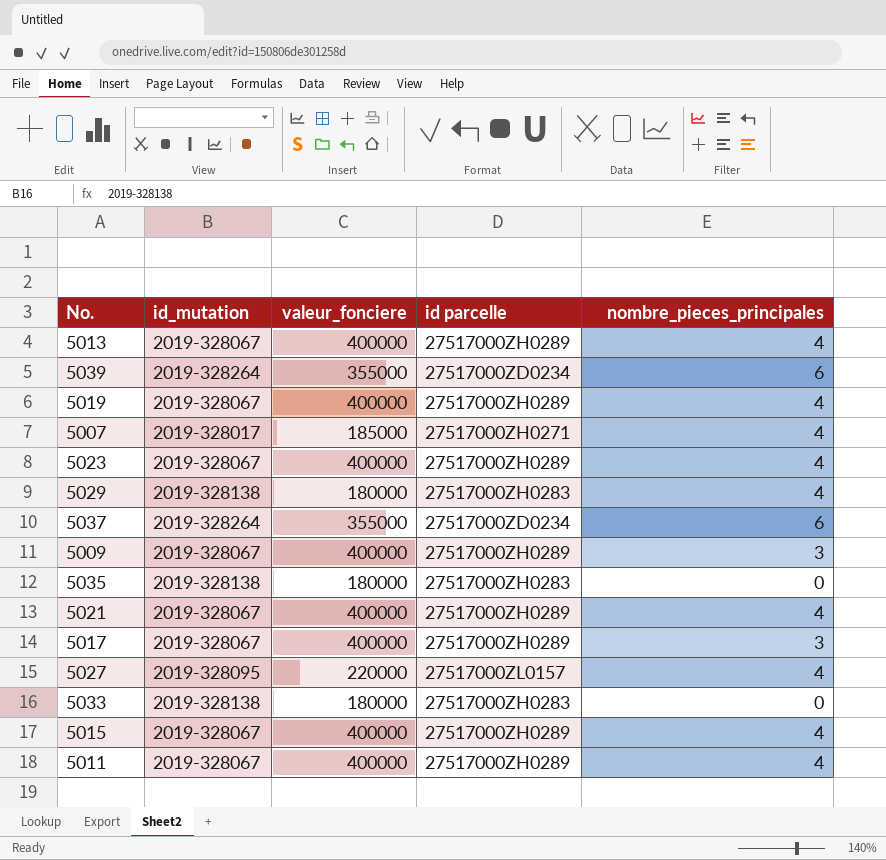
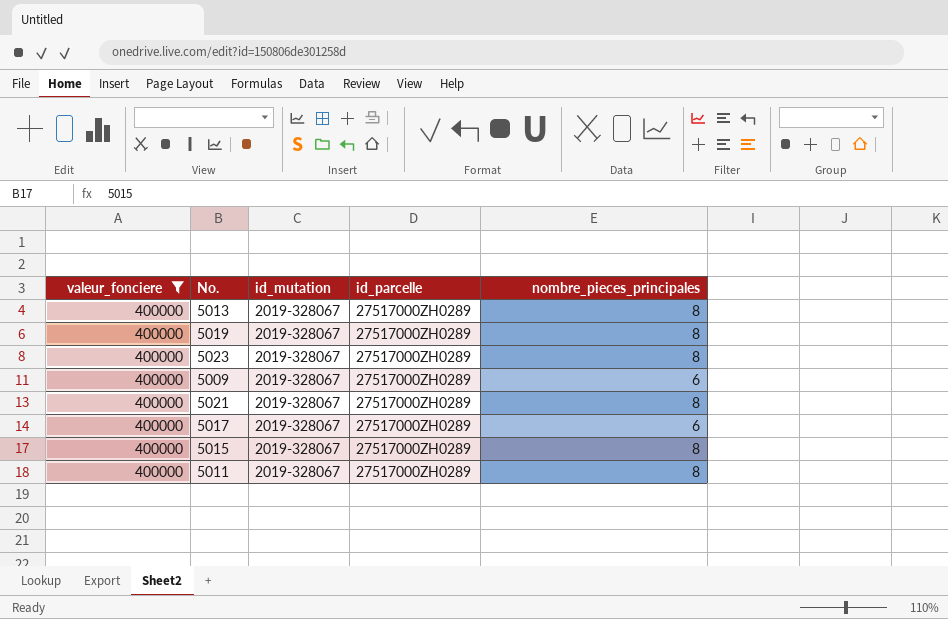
filter: none -> valeur_fonciere = 400000
column valeur_fonciere | position: 3 -> 1
column name: id parcelle -> id_parcelle
5013 | nombre_pieces_principales: 4 -> 8
5019 | nombre_pieces_principales: 4 -> 8
5023 | nombre_pieces_principales: 4 -> 8
5009 | nombre_pieces_principales: 3 -> 6
5021 | nombre_pieces_principales: 4 -> 8
5017 | nombre_pieces_principales: 3 -> 6
5015 | nombre_pieces_principales: 4 -> 8
5011 | nombre_pieces_principales: 4 -> 8

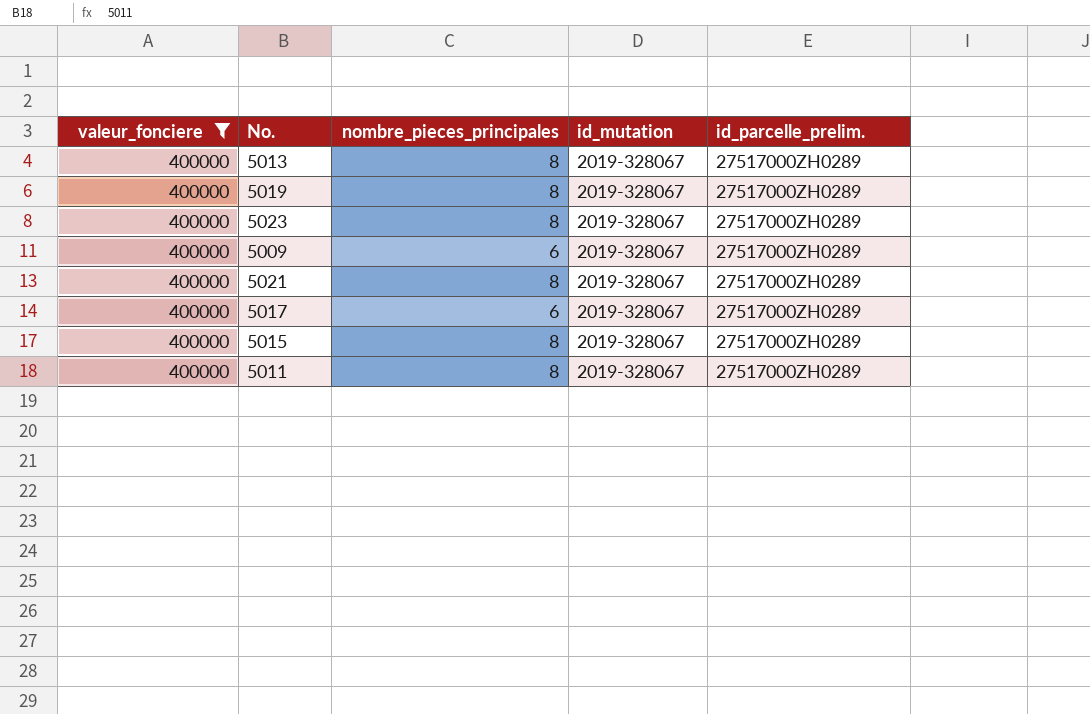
column nombre_pieces_principales | position: 5 -> 3
column name: id_parcelle -> id_parcelle_prelim.

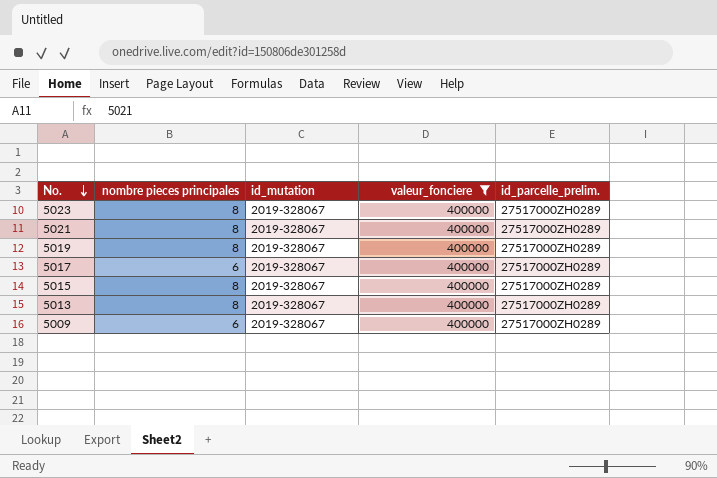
row order: none -> No. descending
column name: nombre_pieces_principales -> nombre pieces principales
column valeur_fonciere | position: 1 -> 4
row 5011: 400000 | 8 | 2019-328067 | 27517000ZH0289 -> none

